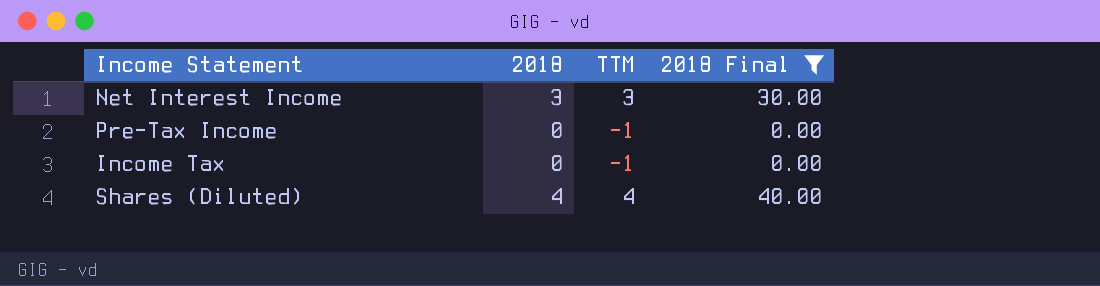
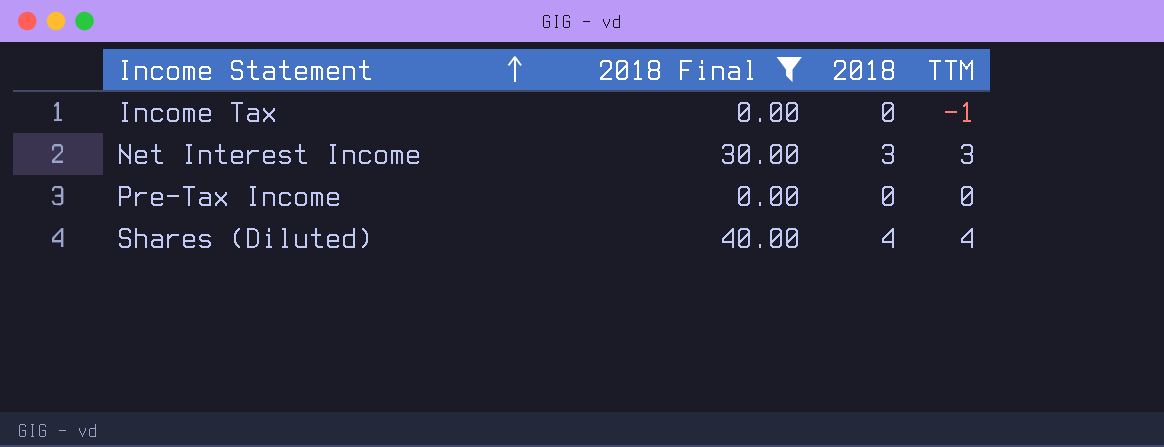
row order: none -> Income Statement ascending
column 2018 Final | position: 4 -> 2
Pre-Tax Income | TTM: -1 -> 0

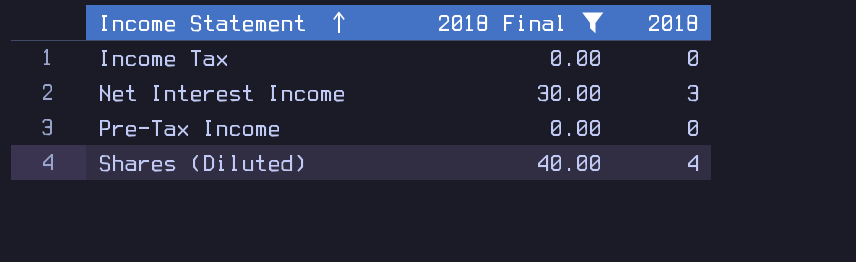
column TTM | position: 4 -> none

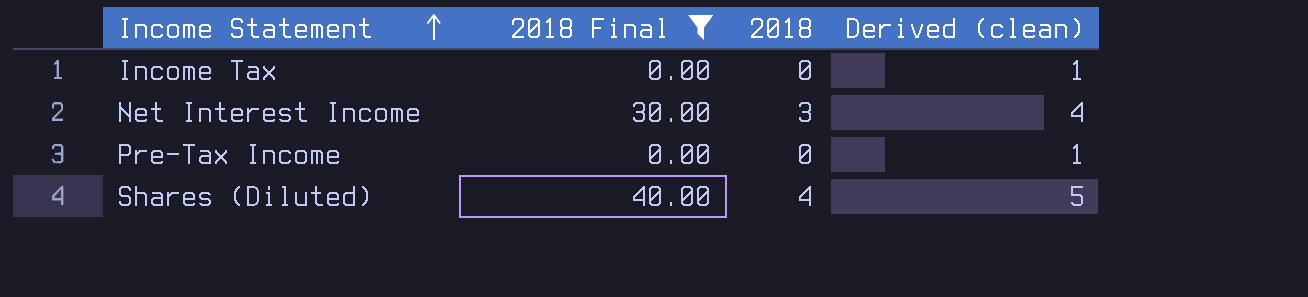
column Derived (clean) | formula: none -> [2018] + 1

